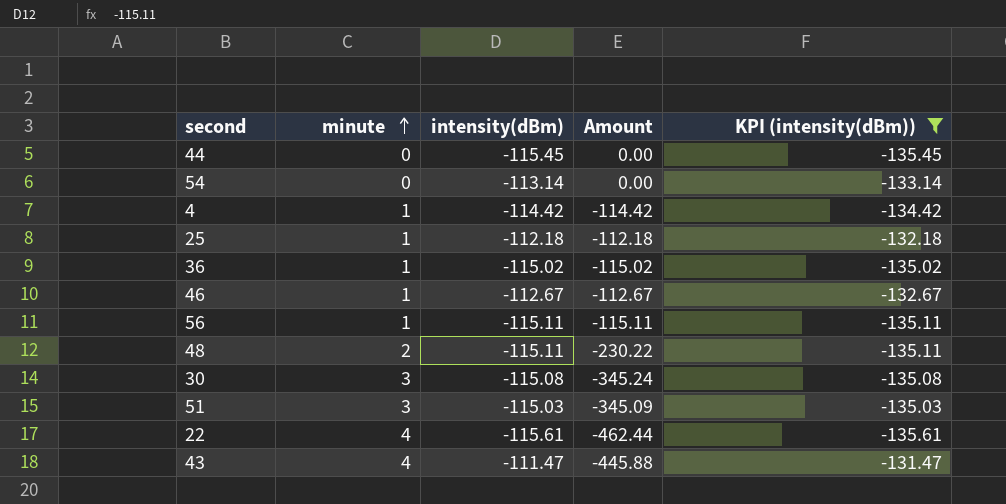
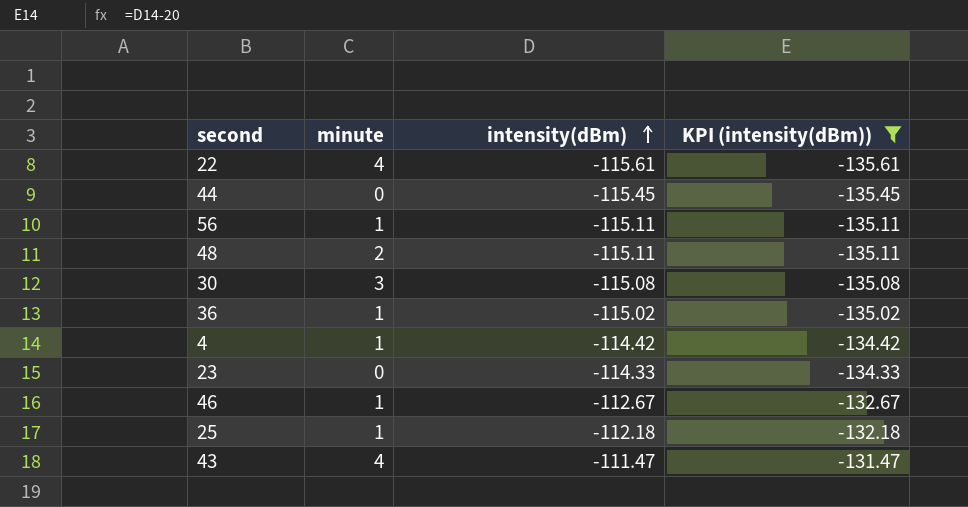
row order: minute ascending -> intensity(dBm) ascending
column Amount | formula: [minute] * [intensity(dBm)] -> none
row 54: 0 | -113.14 | 0.00 | -133.14 -> none
row 51: 3 | -115.03 | -345.09 | -135.03 -> none
row 23: none -> 0 | -114.33 | -134.33

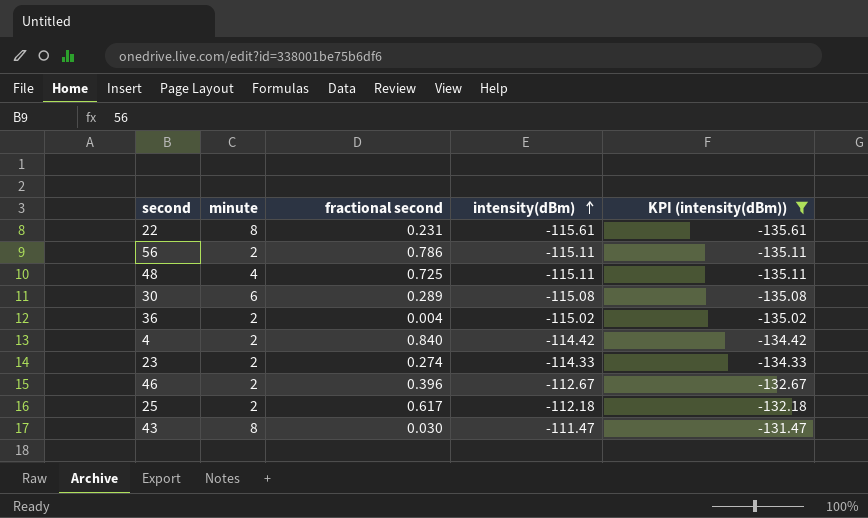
column fractional second | position: none -> 3
row 44: 0 | -115.45 | -135.45 -> none
22 | minute: 4 -> 8
56 | minute: 1 -> 2
48 | minute: 2 -> 4
30 | minute: 3 -> 6
36 | minute: 1 -> 2
4 | minute: 1 -> 2
23 | minute: 0 -> 2
46 | minute: 1 -> 2
25 | minute: 1 -> 2
43 | minute: 4 -> 8

